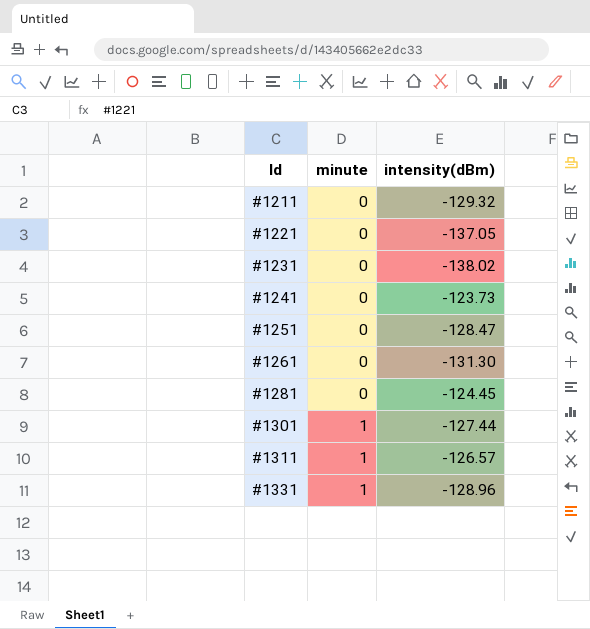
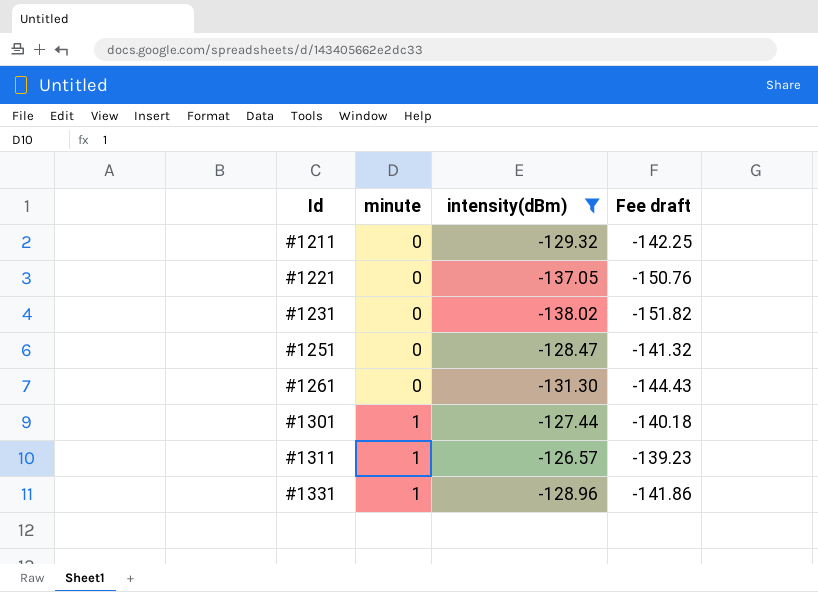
filter: none -> intensity(dBm) <= -126.57
column Fee draft | formula: none -> [intensity(dBm)] * 1.1

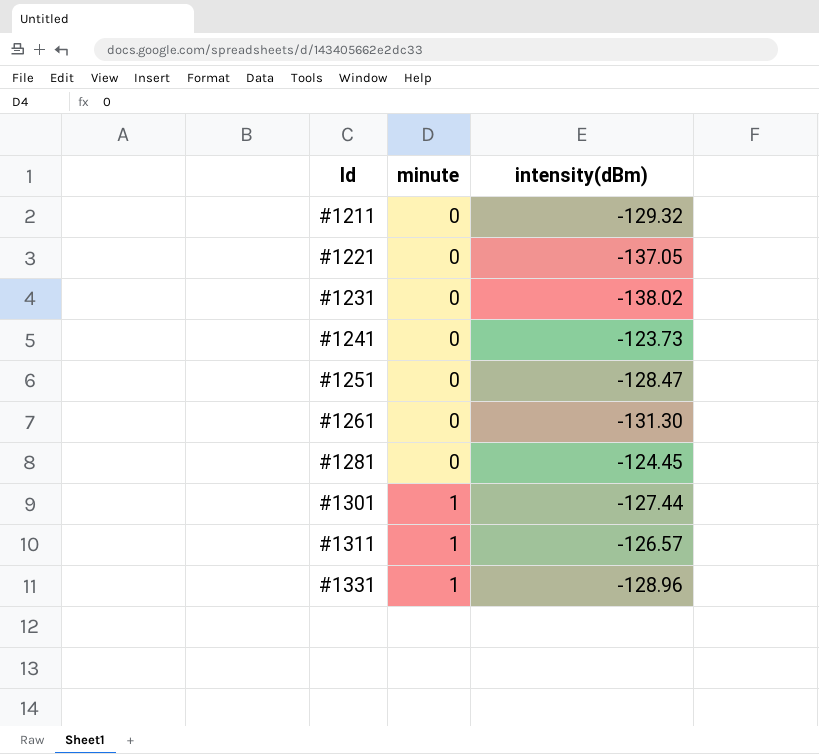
filter: intensity(dBm) <= -126.57 -> none
column Fee draft | formula: [intensity(dBm)] * 1.1 -> none

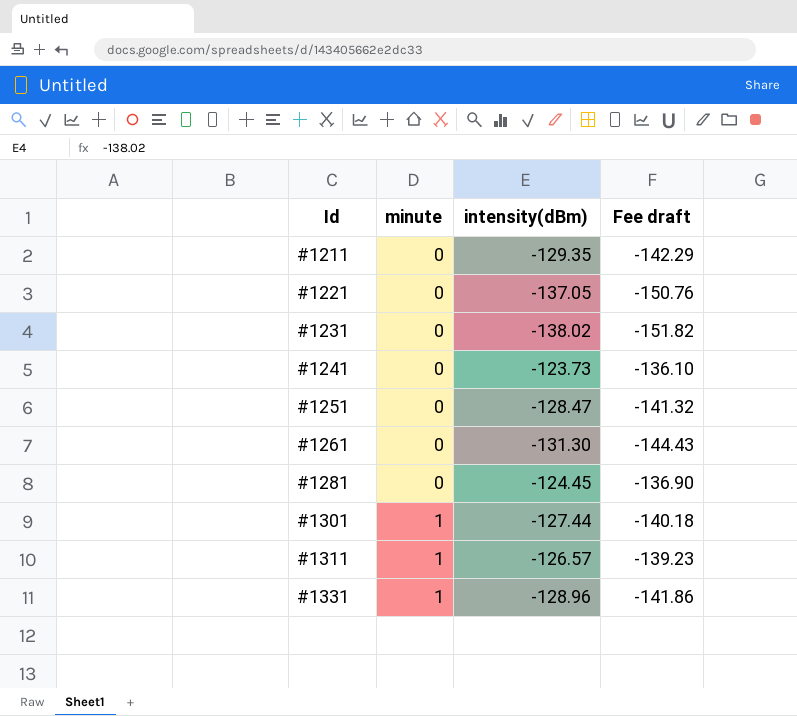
column Fee draft | formula: none -> [intensity(dBm)] * 1.1
#1211 | intensity(dBm): -129.32 -> -129.35

